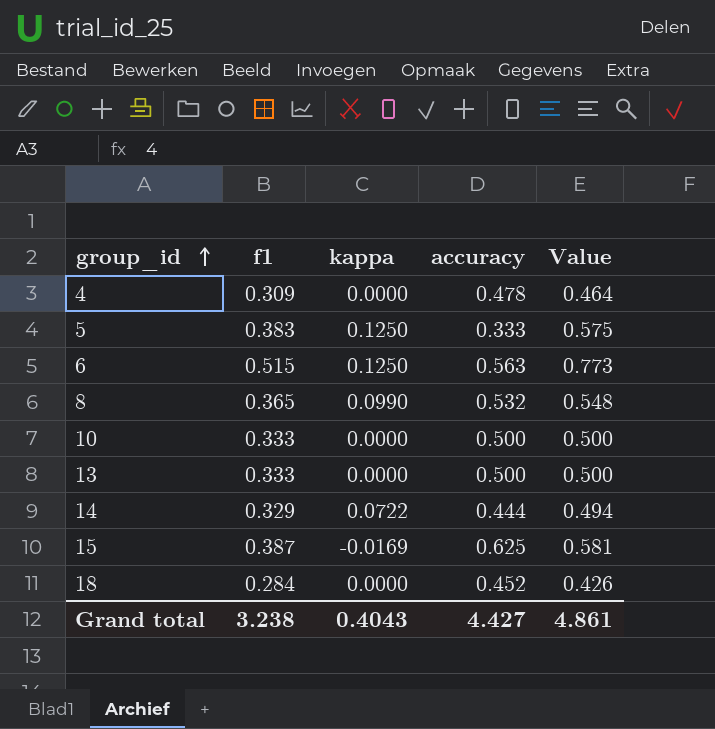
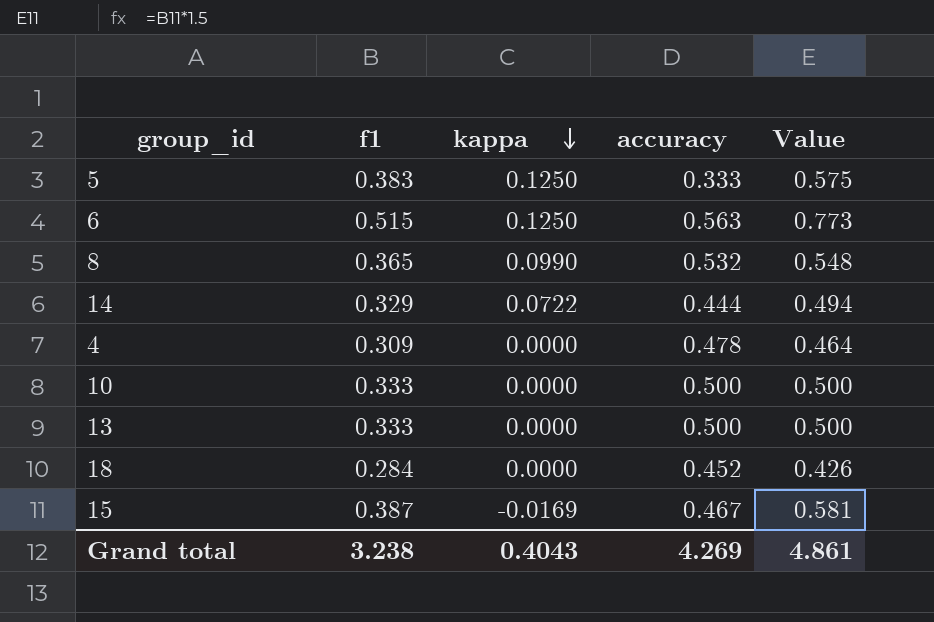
row order: group_id ascending -> kappa descending
15 | accuracy: 0.625 -> 0.467
Grand total | accuracy: 4.427 -> 4.269

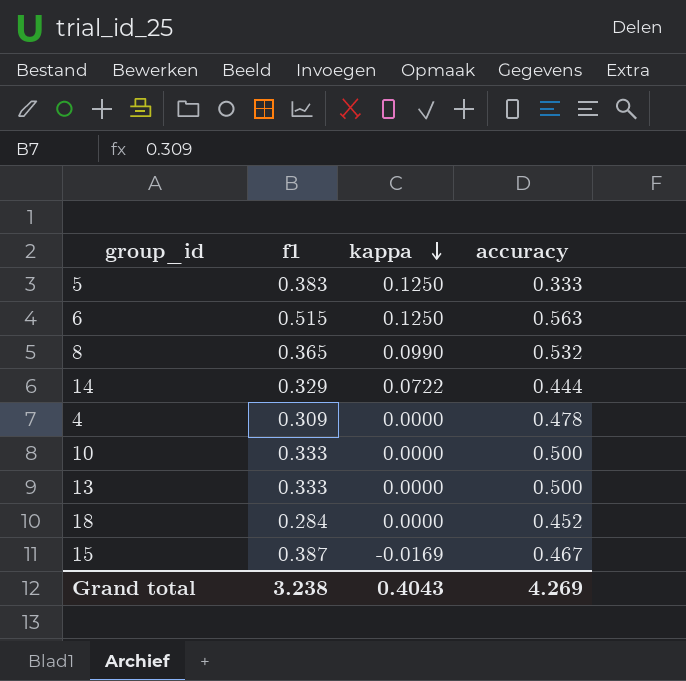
column Value | formula: [f1] * 1.5 -> none

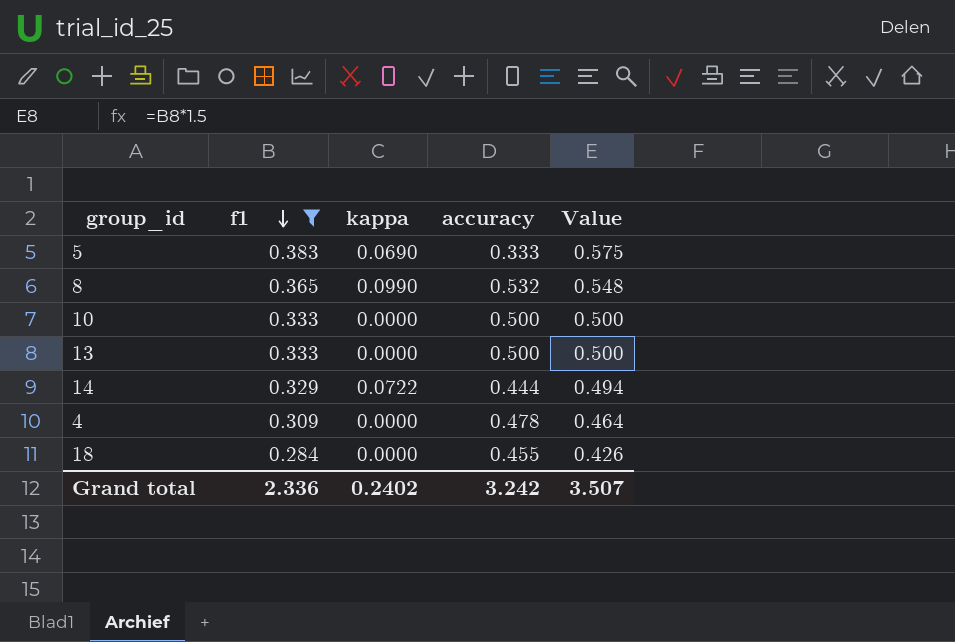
filter: none -> f1 <= 0.383
row order: kappa descending -> f1 descending
column Value | formula: none -> [f1] * 1.5
5 | kappa: 0.1250 -> 0.0690
18 | accuracy: 0.452 -> 0.455
Grand total | f1: 3.238 -> 2.336
Grand total | kappa: 0.4043 -> 0.2402
Grand total | accuracy: 4.269 -> 3.242

